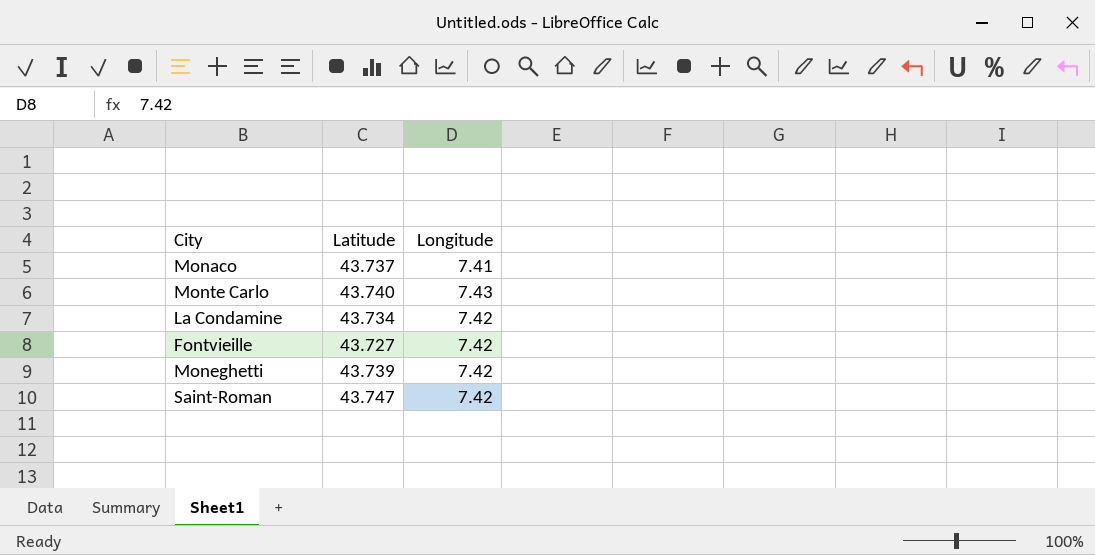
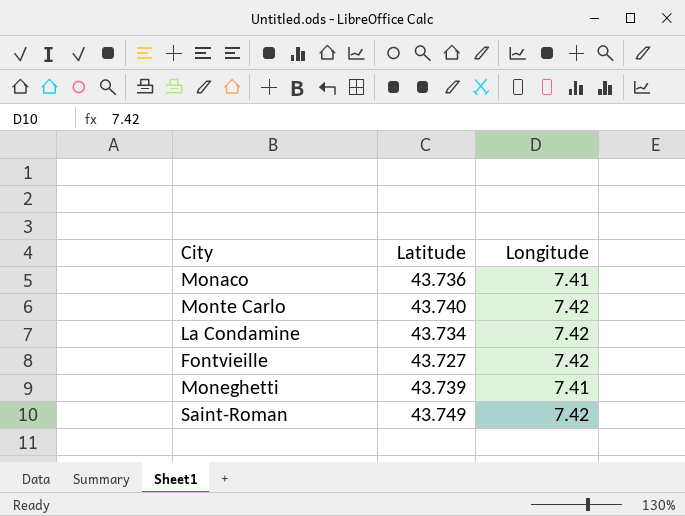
Monaco | Latitude: 43.737 -> 43.736
Monte Carlo | Longitude: 7.43 -> 7.42
Moneghetti | Longitude: 7.42 -> 7.41
Saint-Roman | Latitude: 43.747 -> 43.749

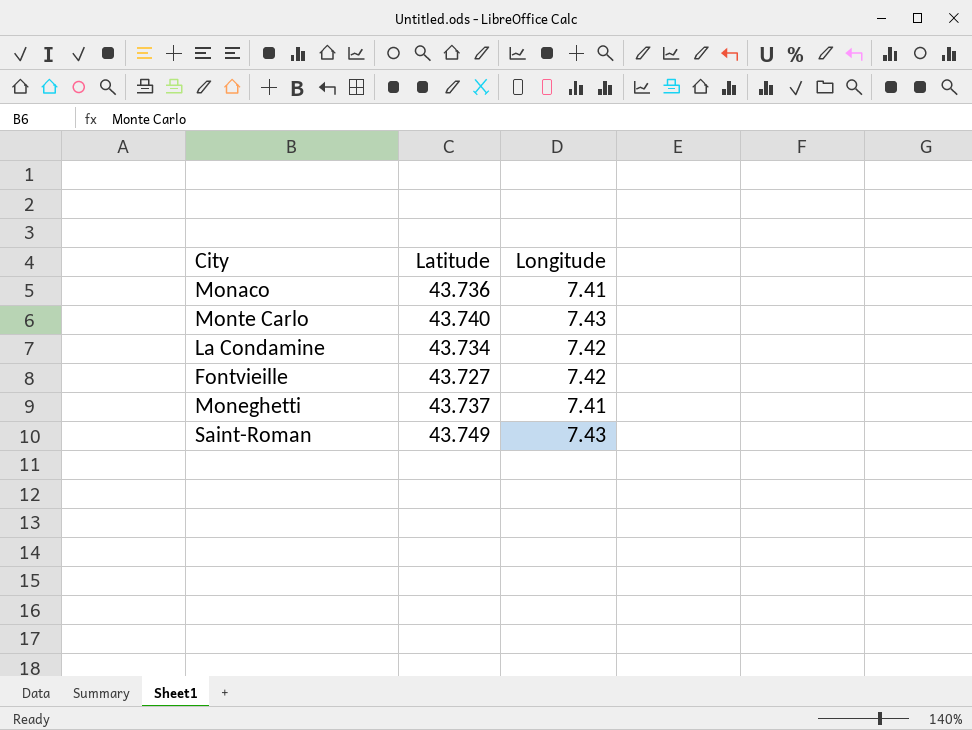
Monte Carlo | Longitude: 7.42 -> 7.43
Moneghetti | Latitude: 43.739 -> 43.737
Saint-Roman | Longitude: 7.42 -> 7.43

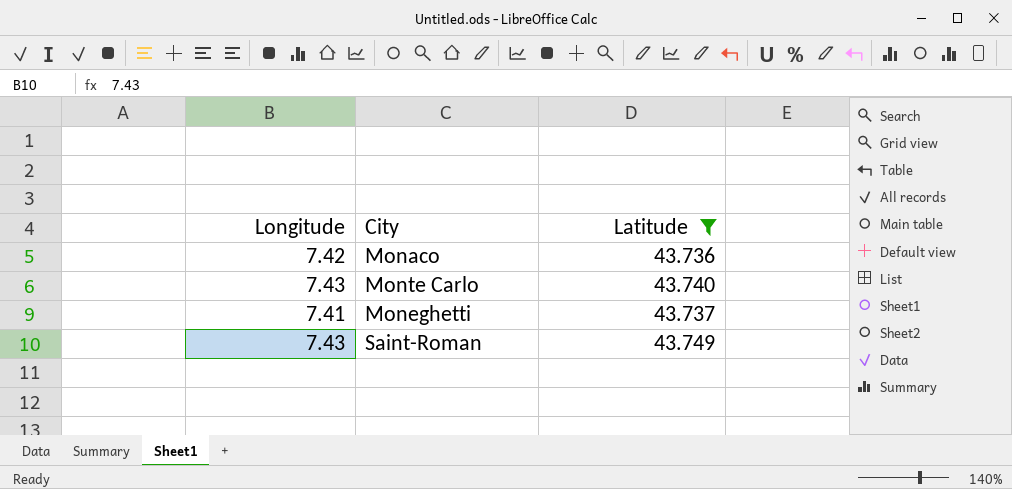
filter: none -> Latitude >= 43.736
column Longitude | position: 3 -> 1
Monaco | Longitude: 7.41 -> 7.42

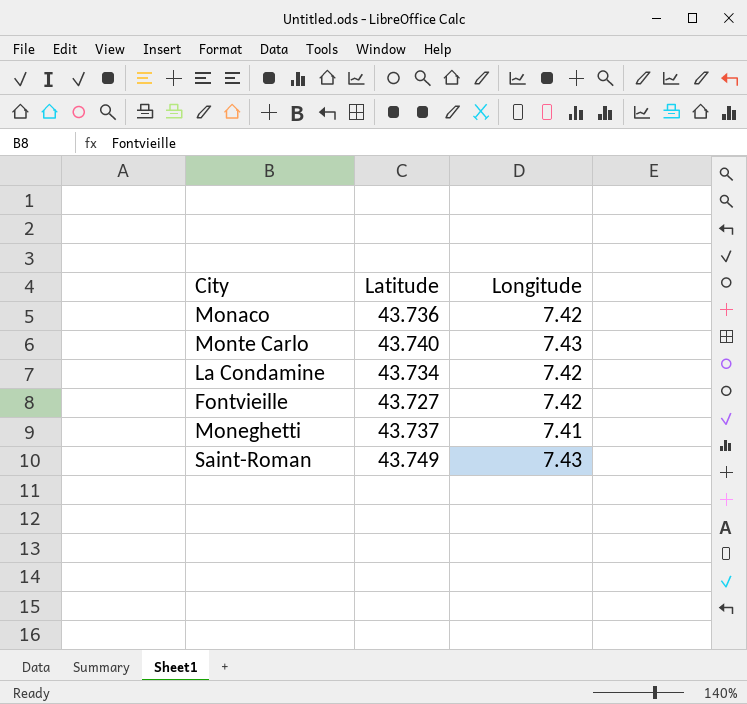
filter: Latitude >= 43.736 -> none
column Longitude | position: 1 -> 3

